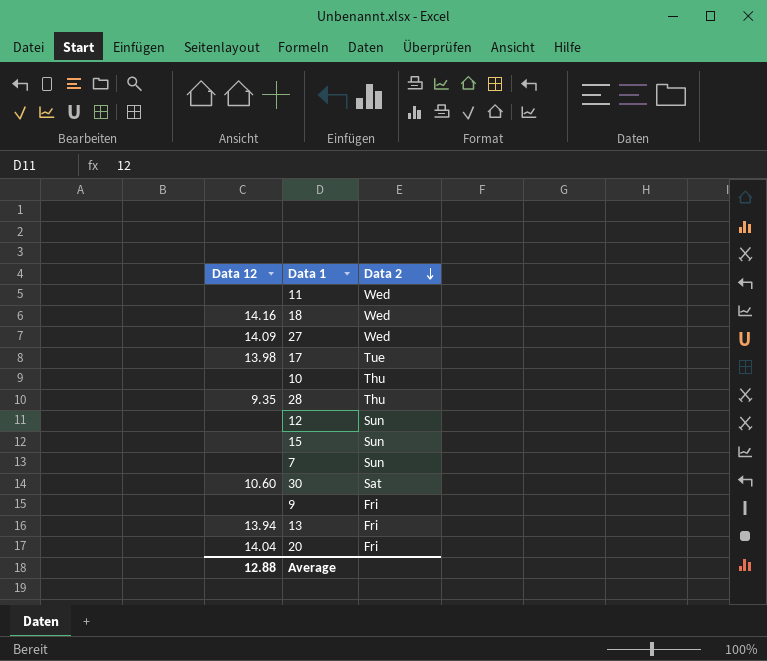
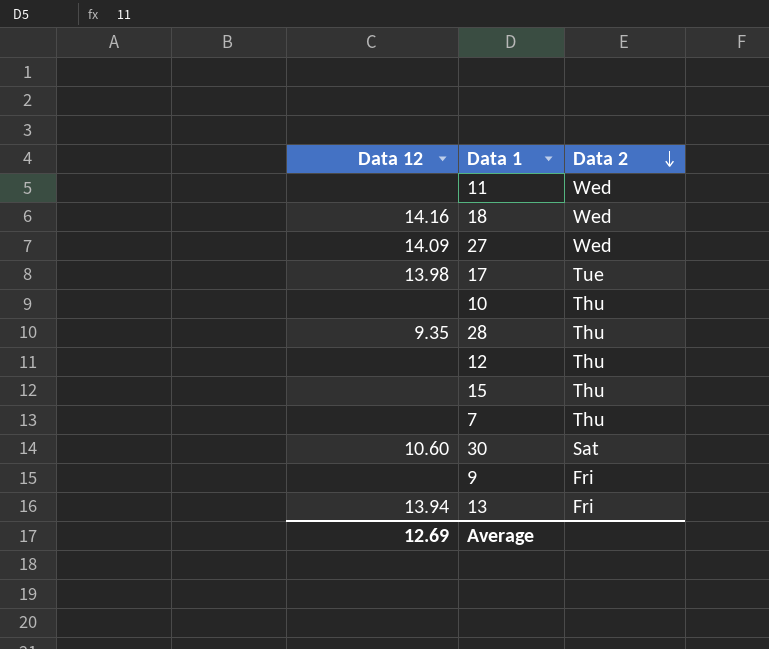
row 20: 14.04 | Fri -> none
12 | Data 2: Sun -> Thu
15 | Data 2: Sun -> Thu
7 | Data 2: Sun -> Thu
Average | Data 12: 12.88 -> 12.69

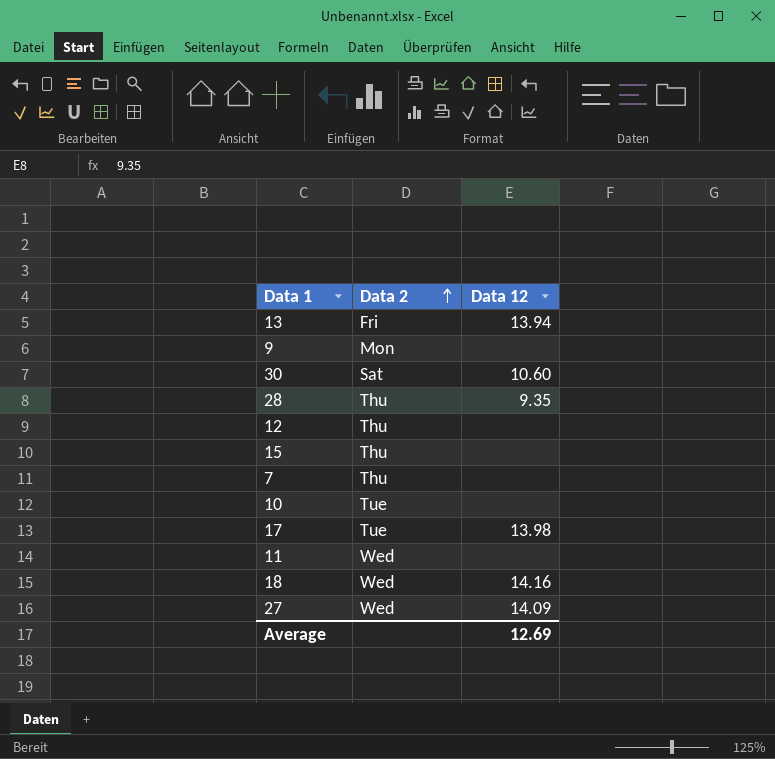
row order: Data 2 descending -> Data 2 ascending
column Data 12 | position: 1 -> 3
9 | Data 2: Fri -> Mon
10 | Data 2: Thu -> Tue

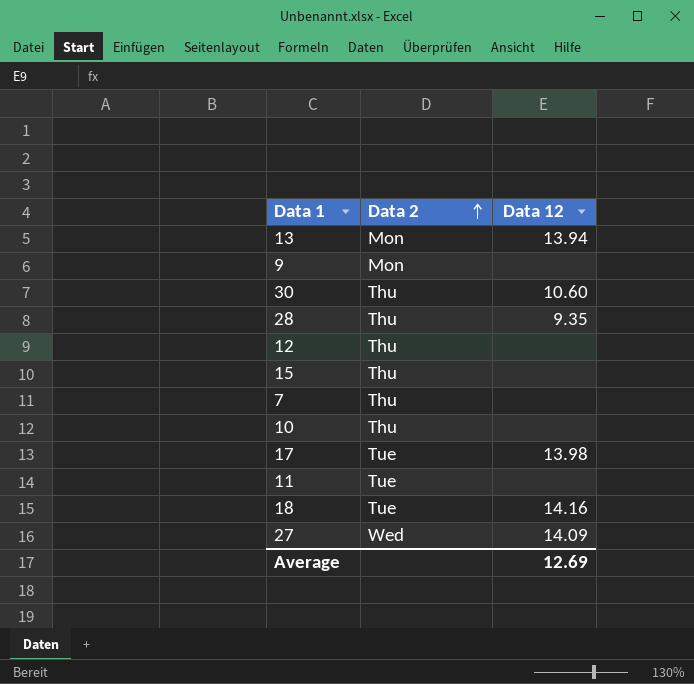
13 | Data 2: Fri -> Mon
30 | Data 2: Sat -> Thu
10 | Data 2: Tue -> Thu
11 | Data 2: Wed -> Tue
18 | Data 2: Wed -> Tue

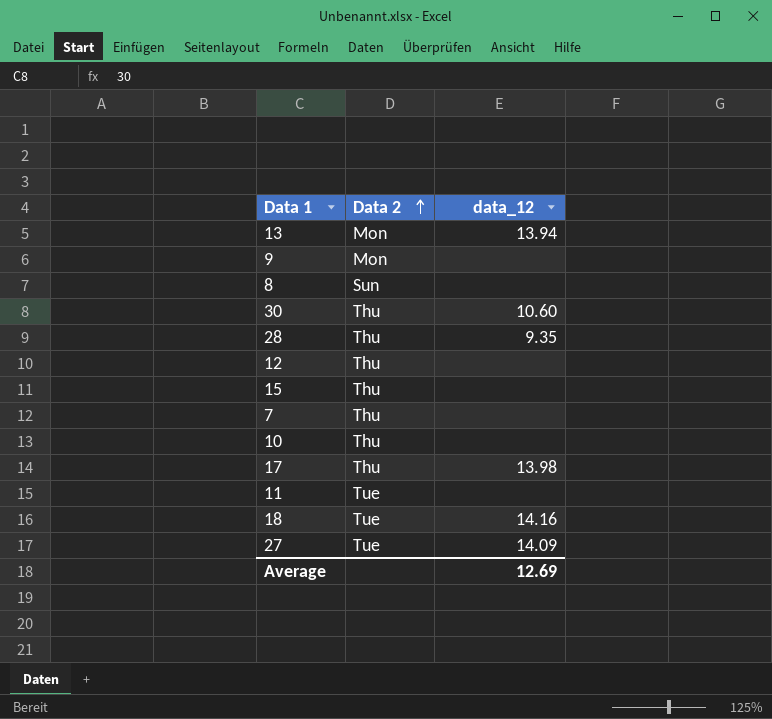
column name: Data 12 -> data_12
row 8: none -> Sun | none
17 | Data 2: Tue -> Thu
27 | Data 2: Wed -> Tue

